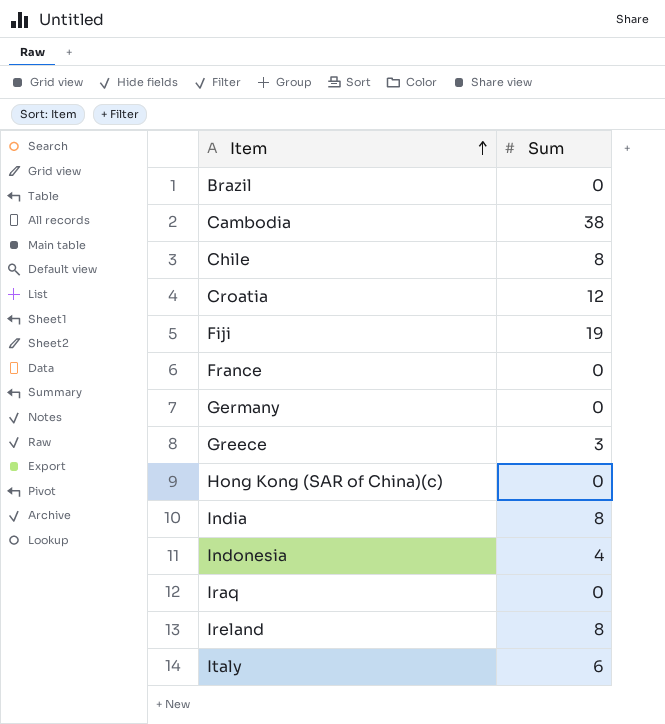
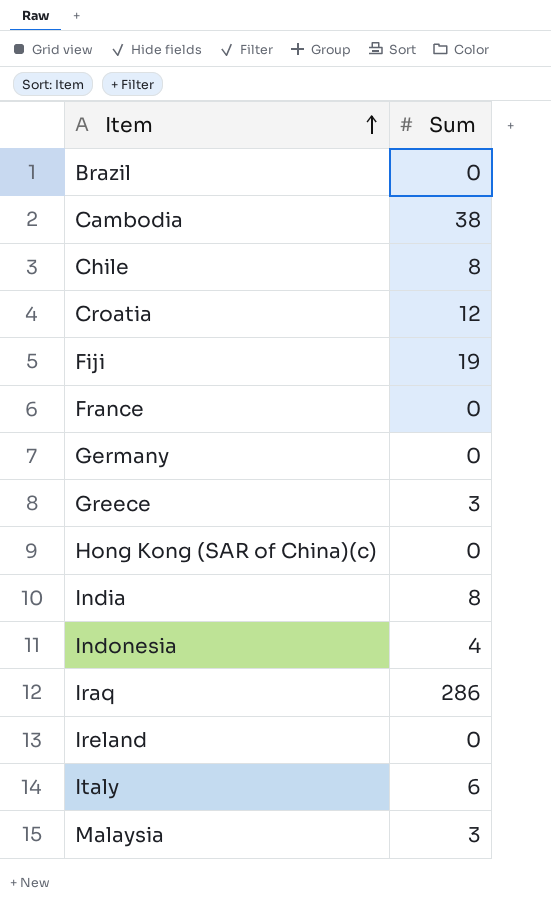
Iraq | Sum: 0 -> 286
Ireland | Sum: 8 -> 0
row Malaysia: none -> 3

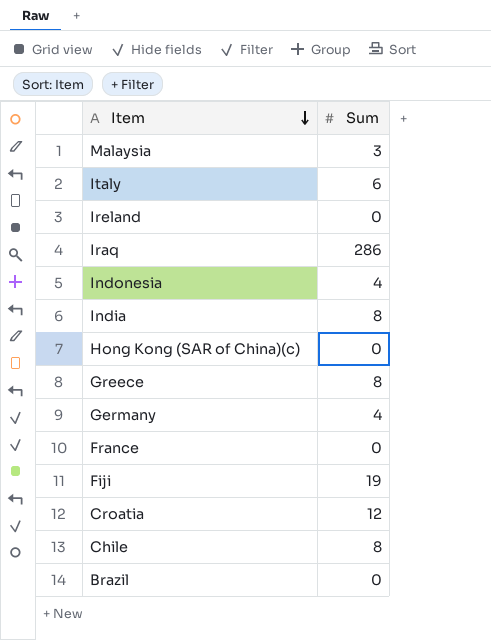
row order: Item ascending -> Item descending
row Cambodia: 38 -> none
Greece | Sum: 3 -> 8
Germany | Sum: 0 -> 4

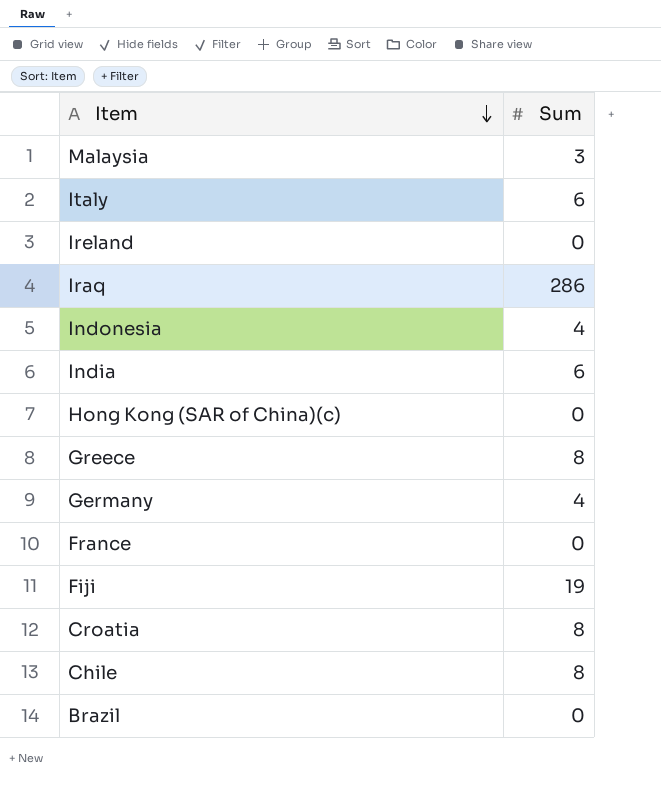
India | Sum: 8 -> 6
Croatia | Sum: 12 -> 8

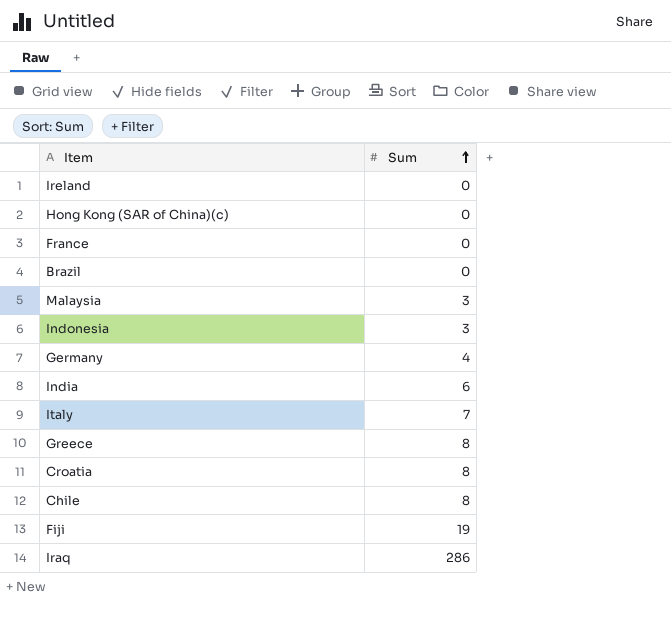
row order: Item descending -> Sum ascending
Indonesia | Sum: 4 -> 3
Italy | Sum: 6 -> 7

